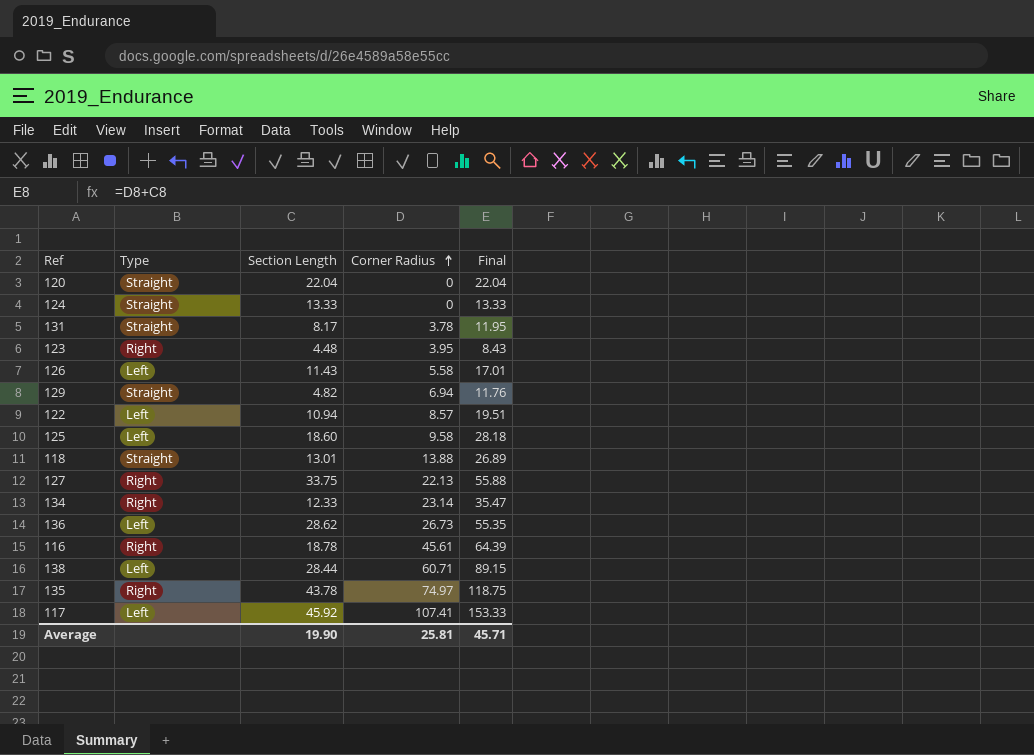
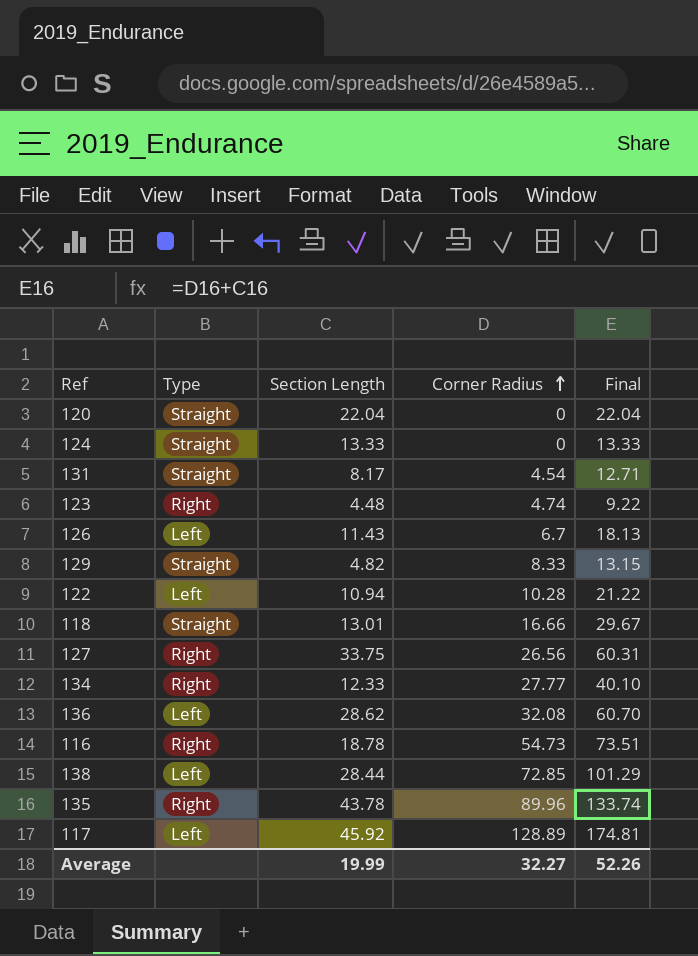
row 125: Left | 18.60 | 9.58 | 28.18 -> none
131 | Corner Radius: 3.78 -> 4.54
131 | Final: 11.95 -> 12.71
123 | Corner Radius: 3.95 -> 4.74
123 | Final: 8.43 -> 9.22
126 | Corner Radius: 5.58 -> 6.7
126 | Final: 17.01 -> 18.13
129 | Corner Radius: 6.94 -> 8.33
129 | Final: 11.76 -> 13.15
122 | Corner Radius: 8.57 -> 10.28
122 | Final: 19.51 -> 21.22
118 | Corner Radius: 13.88 -> 16.66
118 | Final: 26.89 -> 29.67
127 | Corner Radius: 22.13 -> 26.56
127 | Final: 55.88 -> 60.31
134 | Corner Radius: 23.14 -> 27.77
134 | Final: 35.47 -> 40.10
136 | Corner Radius: 26.73 -> 32.08
136 | Final: 55.35 -> 60.70
116 | Corner Radius: 45.61 -> 54.73
116 | Final: 64.39 -> 73.51
138 | Corner Radius: 60.71 -> 72.85
138 | Final: 89.15 -> 101.29
135 | Corner Radius: 74.97 -> 89.96
135 | Final: 118.75 -> 133.74
117 | Corner Radius: 107.41 -> 128.89
117 | Final: 153.33 -> 174.81
Average | Section Length: 19.90 -> 19.99
Average | Corner Radius: 25.81 -> 32.27
Average | Final: 45.71 -> 52.26

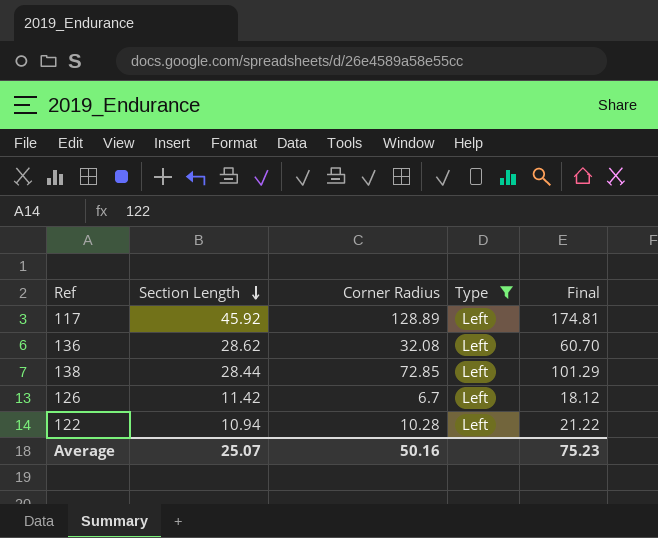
filter: none -> Type = Left
row order: Corner Radius ascending -> Section Length descending
column Type | position: 2 -> 4
126 | Section Length: 11.43 -> 11.42
126 | Final: 18.13 -> 18.12
Average | Section Length: 19.99 -> 25.07
Average | Corner Radius: 32.27 -> 50.16
Average | Final: 52.26 -> 75.23

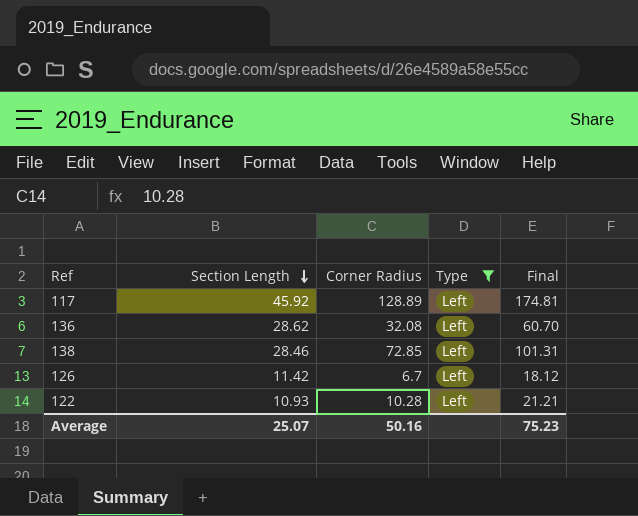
138 | Section Length: 28.44 -> 28.46
138 | Final: 101.29 -> 101.31
122 | Section Length: 10.94 -> 10.93
122 | Final: 21.22 -> 21.21

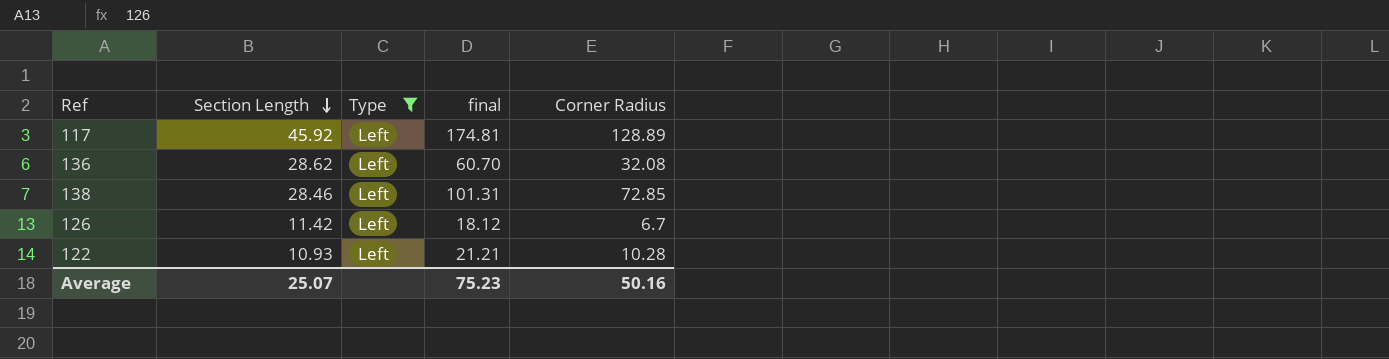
column name: Final -> final
column Corner Radius | position: 3 -> 5

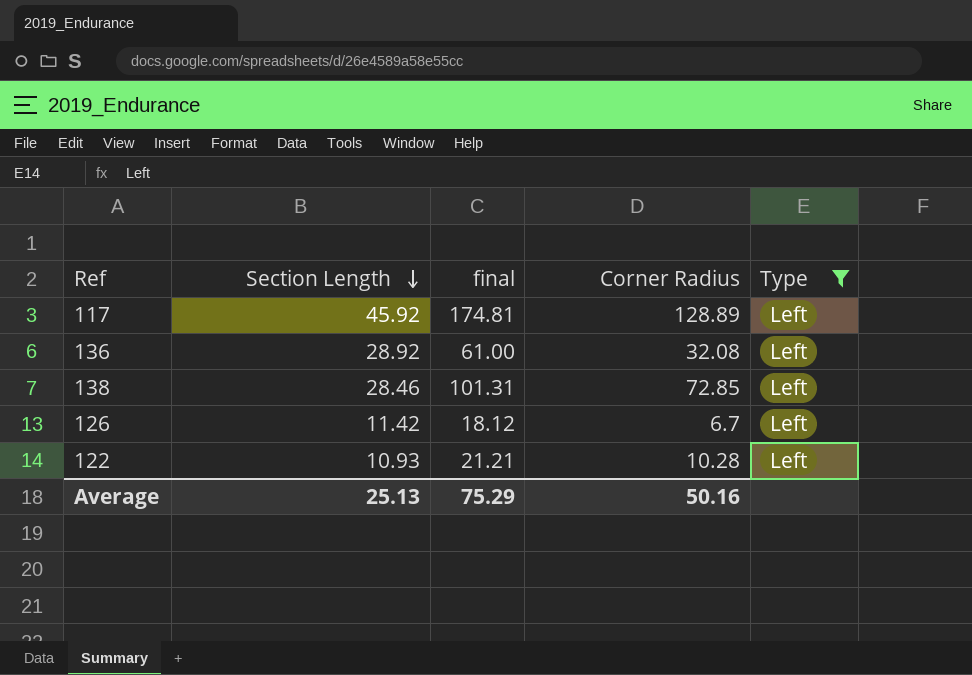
column Type | position: 3 -> 5
136 | Section Length: 28.62 -> 28.92
136 | final: 60.70 -> 61.00
Average | Section Length: 25.07 -> 25.13
Average | final: 75.23 -> 75.29

